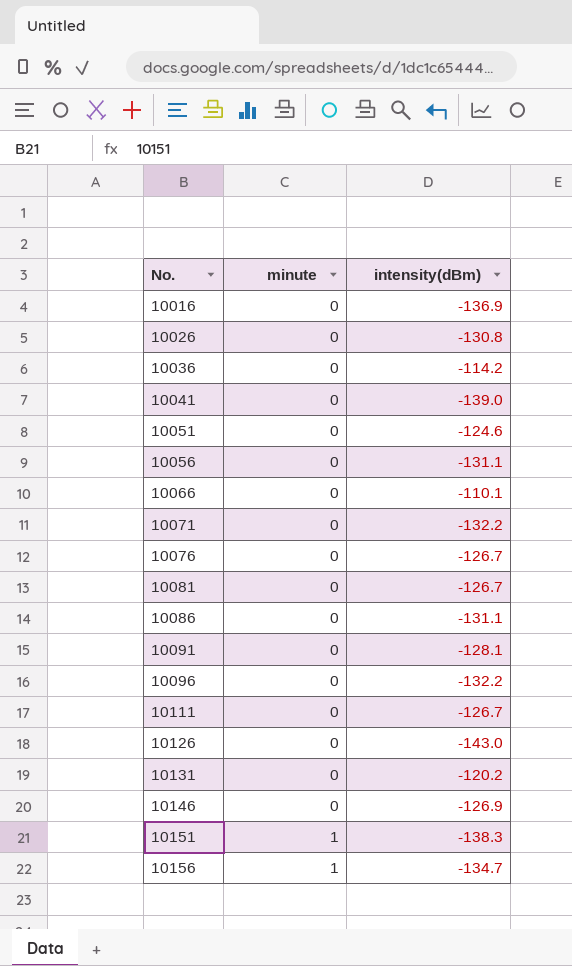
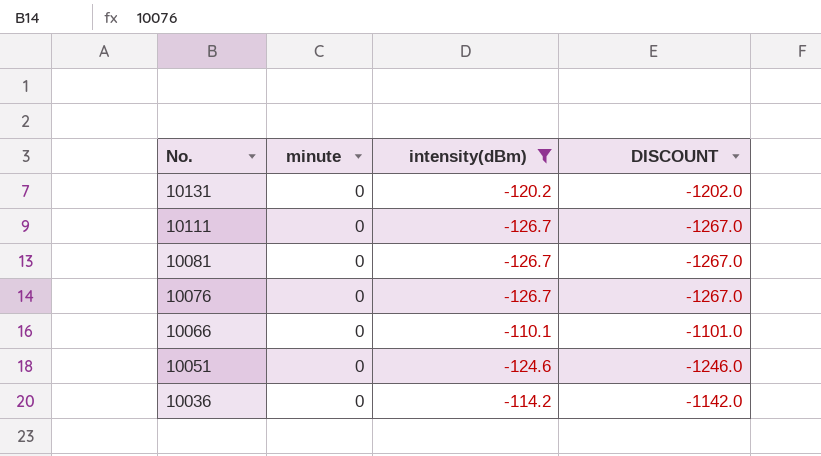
filter: none -> intensity(dBm) >= -126.7
row order: No. ascending -> No. descending
column DISCOUNT | formula: none -> [intensity(dBm)] * 10

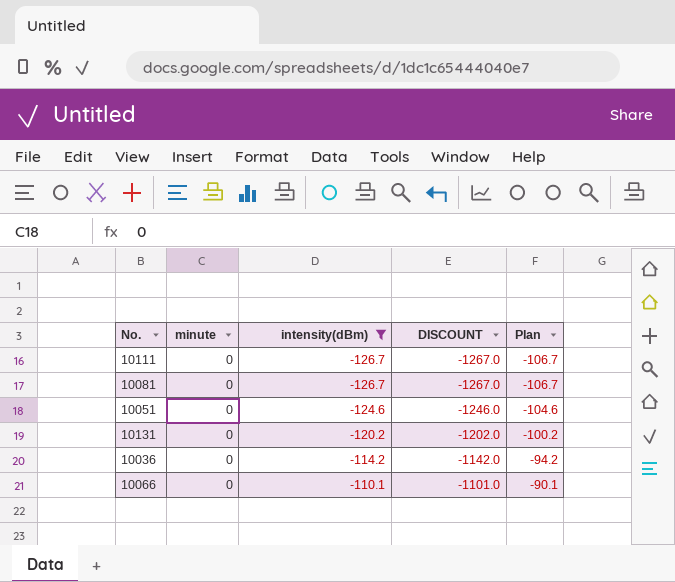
row order: No. descending -> intensity(dBm) ascending
column Plan | formula: none -> [intensity(dBm)] + 20
row 10076: 0 | -126.7 | -1267.0 -> none

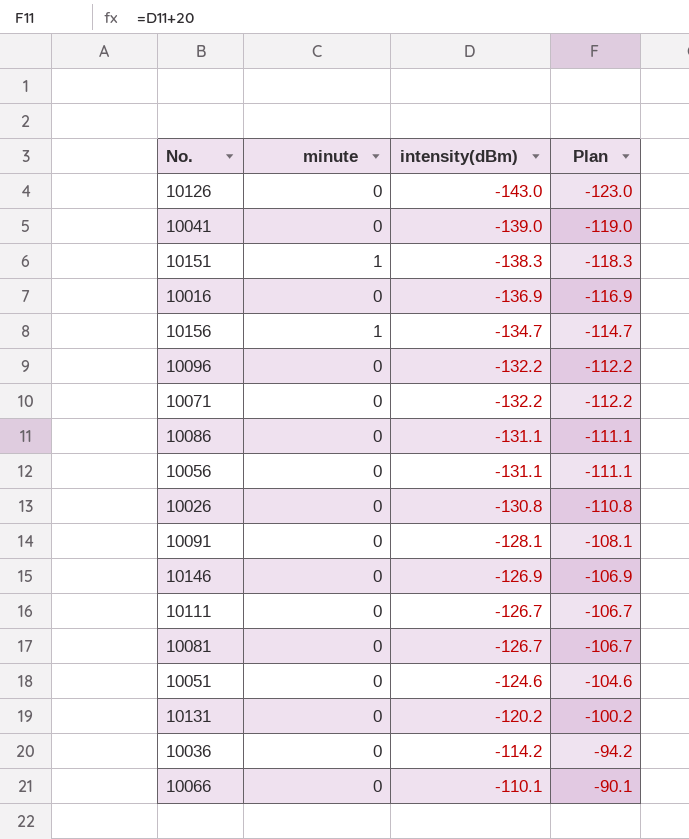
filter: intensity(dBm) >= -126.7 -> none
column DISCOUNT | formula: [intensity(dBm)] * 10 -> none

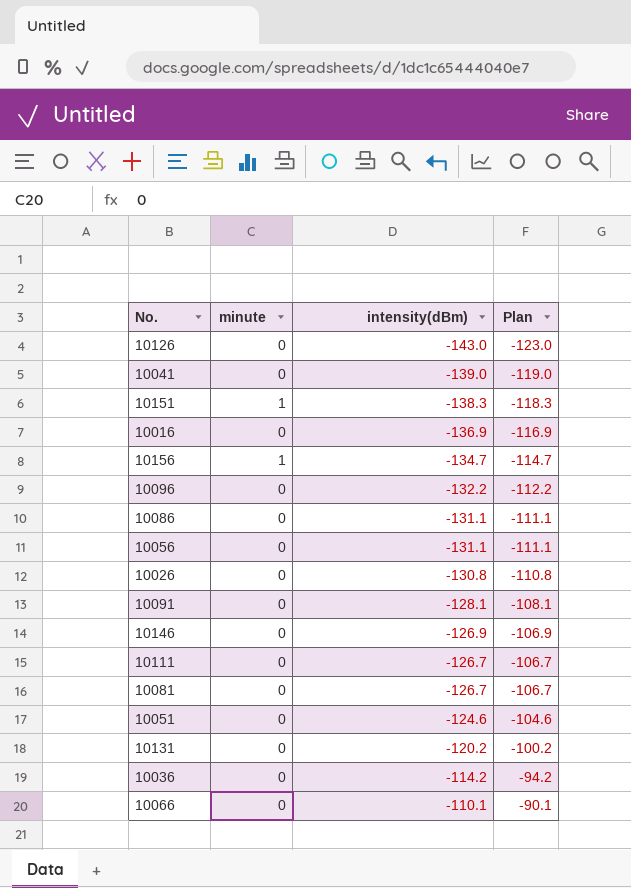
row 10071: 0 | -132.2 | -112.2 -> none

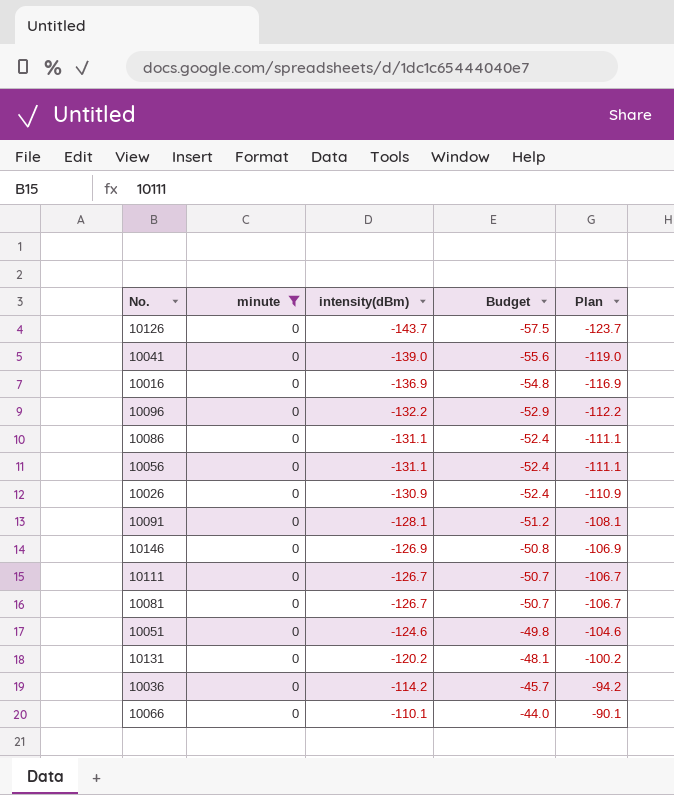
filter: none -> minute = 0
column Budget | formula: none -> [intensity(dBm)] * 0.4
10126 | intensity(dBm): -143.0 -> -143.7
10126 | Plan: -123.0 -> -123.7
10026 | intensity(dBm): -130.8 -> -130.9
10026 | Plan: -110.8 -> -110.9

